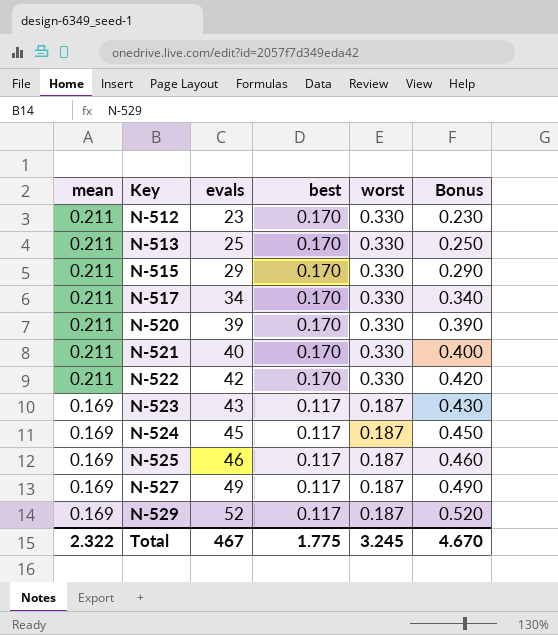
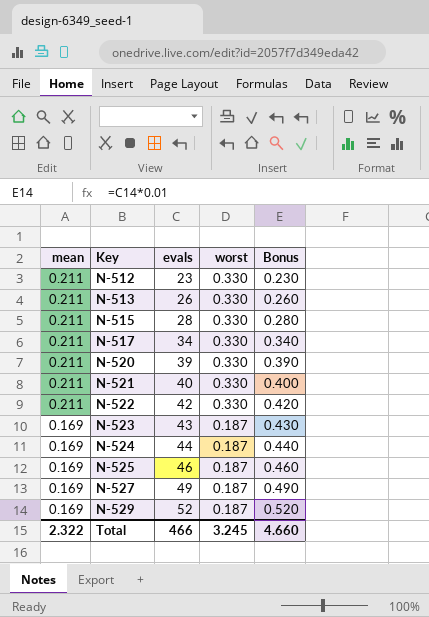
column best | position: 4 -> none
N-513 | evals: 25 -> 26
N-513 | Bonus: 0.250 -> 0.260
N-515 | evals: 29 -> 28
N-515 | Bonus: 0.290 -> 0.280
N-524 | evals: 45 -> 44
N-524 | Bonus: 0.450 -> 0.440
Total | evals: 467 -> 466
Total | Bonus: 4.670 -> 4.660

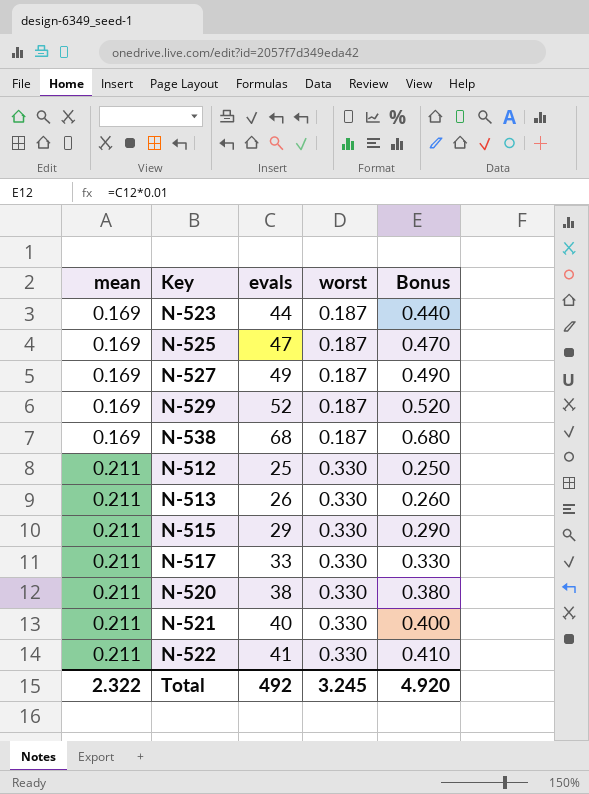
row order: mean descending -> mean ascending
row N-524: 0.169 | 44 | 0.187 | 0.440 -> none
N-523 | evals: 43 -> 44
N-523 | Bonus: 0.430 -> 0.440
N-525 | evals: 46 -> 47
N-525 | Bonus: 0.460 -> 0.470
row N-538: none -> 0.169 | 68 | 0.187 | 0.680
N-512 | evals: 23 -> 25
N-512 | Bonus: 0.230 -> 0.250
N-515 | evals: 28 -> 29
N-515 | Bonus: 0.280 -> 0.290
N-517 | evals: 34 -> 33
N-517 | Bonus: 0.340 -> 0.330
N-520 | evals: 39 -> 38
N-520 | Bonus: 0.390 -> 0.380
N-522 | evals: 42 -> 41
N-522 | Bonus: 0.420 -> 0.410
Total | evals: 466 -> 492
Total | Bonus: 4.660 -> 4.920

